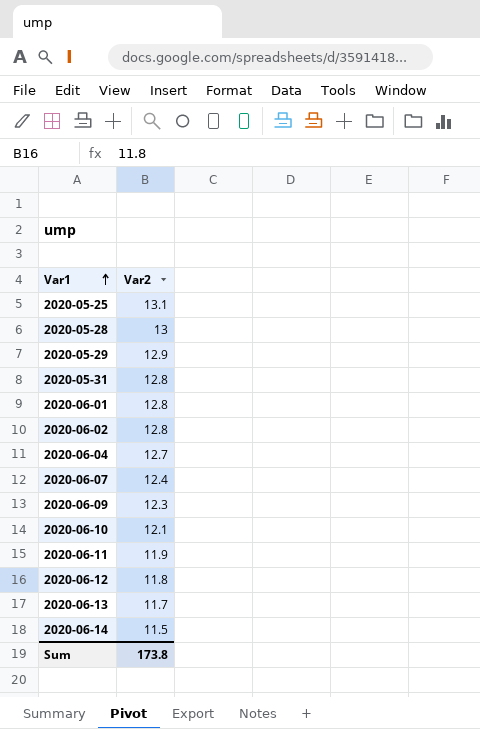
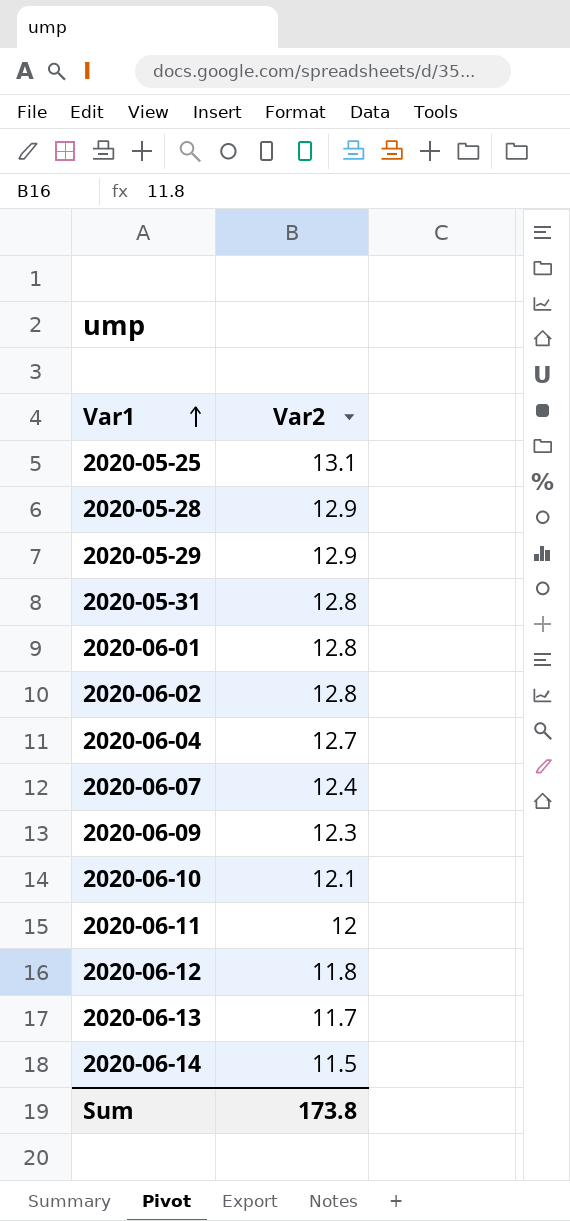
2020-05-28 | Var2: 13 -> 12.9
2020-06-11 | Var2: 11.9 -> 12

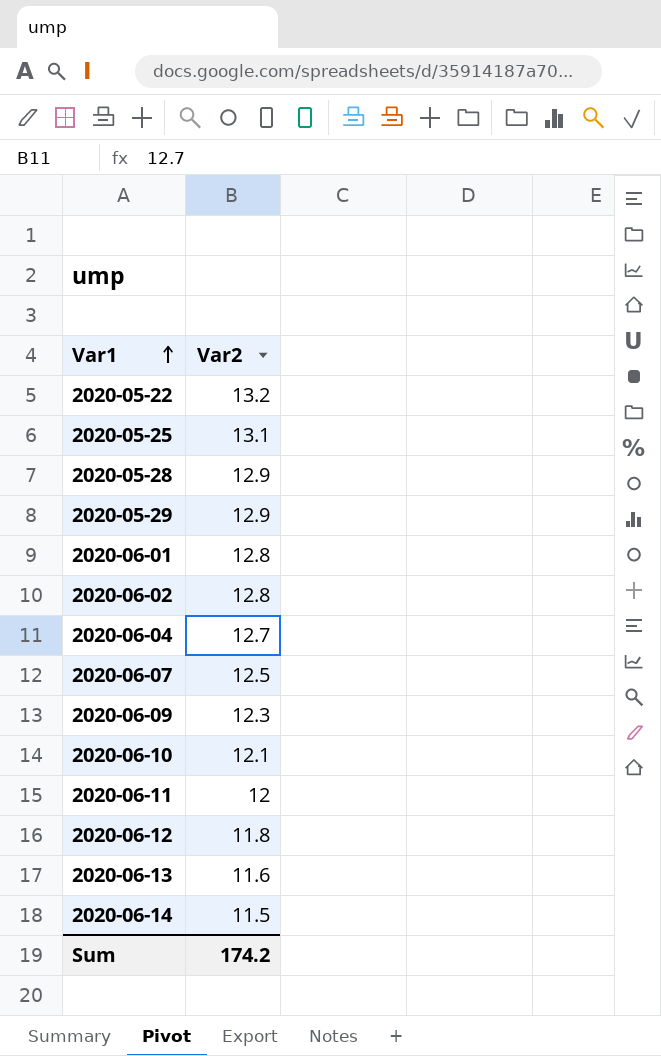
row 2020-05-31: 12.8 -> none
row 2020-05-22: none -> 13.2
2020-06-07 | Var2: 12.4 -> 12.5
2020-06-13 | Var2: 11.7 -> 11.6
Sum | Var2: 173.8 -> 174.2

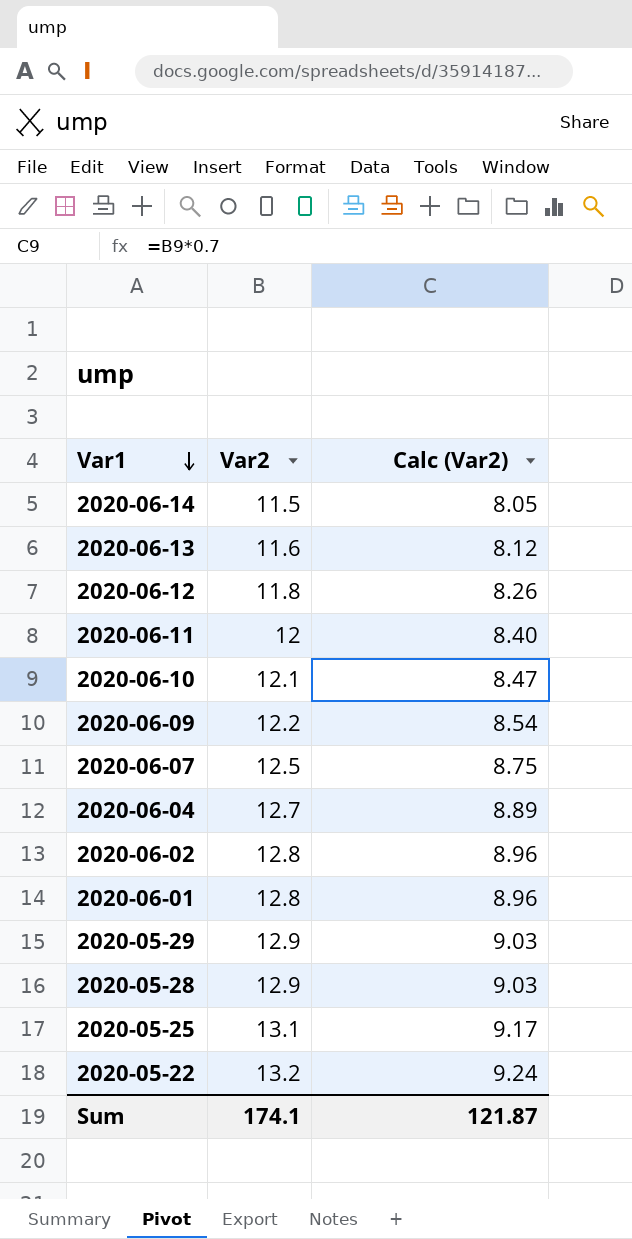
row order: Var1 ascending -> Var1 descending
column Calc (Var2) | formula: none -> [Var2] * 0.7
2020-06-09 | Var2: 12.3 -> 12.2
Sum | Var2: 174.2 -> 174.1

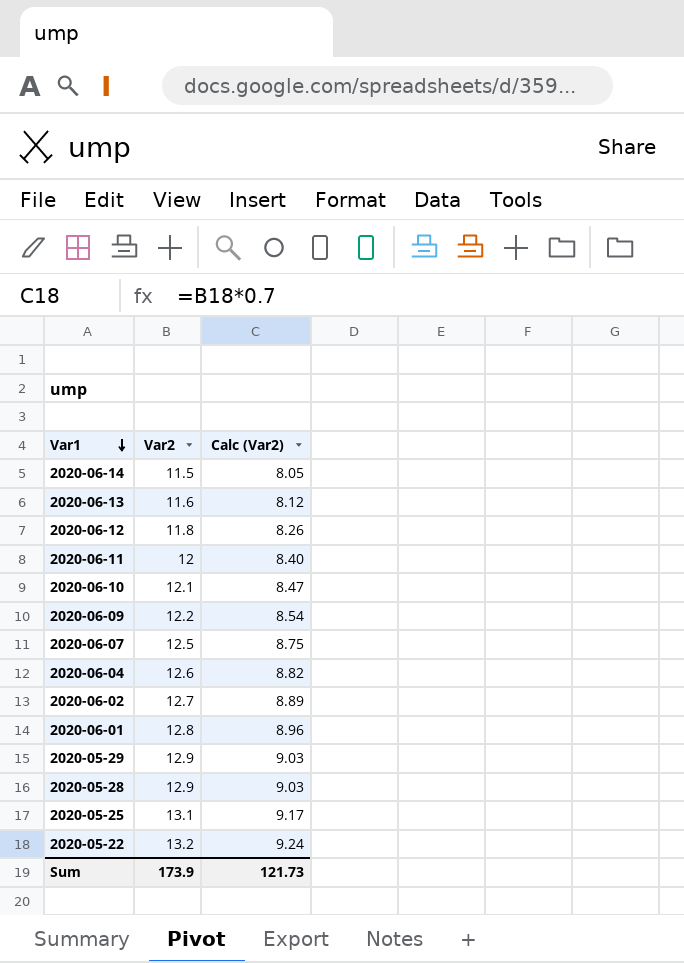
2020-06-04 | Var2: 12.7 -> 12.6
2020-06-04 | Calc (Var2): 8.89 -> 8.82
2020-06-02 | Var2: 12.8 -> 12.7
2020-06-02 | Calc (Var2): 8.96 -> 8.89
Sum | Var2: 174.1 -> 173.9
Sum | Calc (Var2): 121.87 -> 121.73

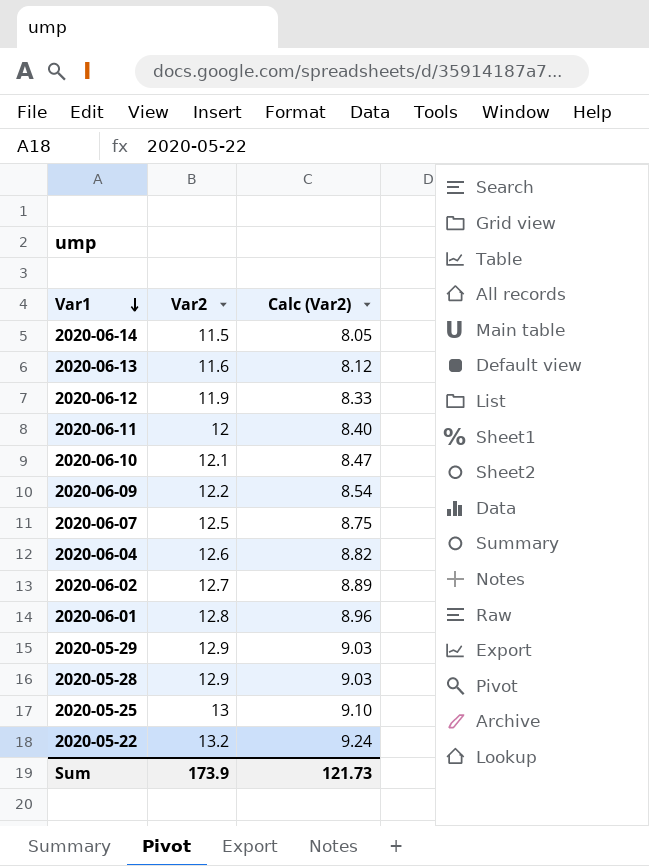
2020-06-12 | Var2: 11.8 -> 11.9
2020-06-12 | Calc (Var2): 8.26 -> 8.33
2020-05-25 | Var2: 13.1 -> 13
2020-05-25 | Calc (Var2): 9.17 -> 9.10

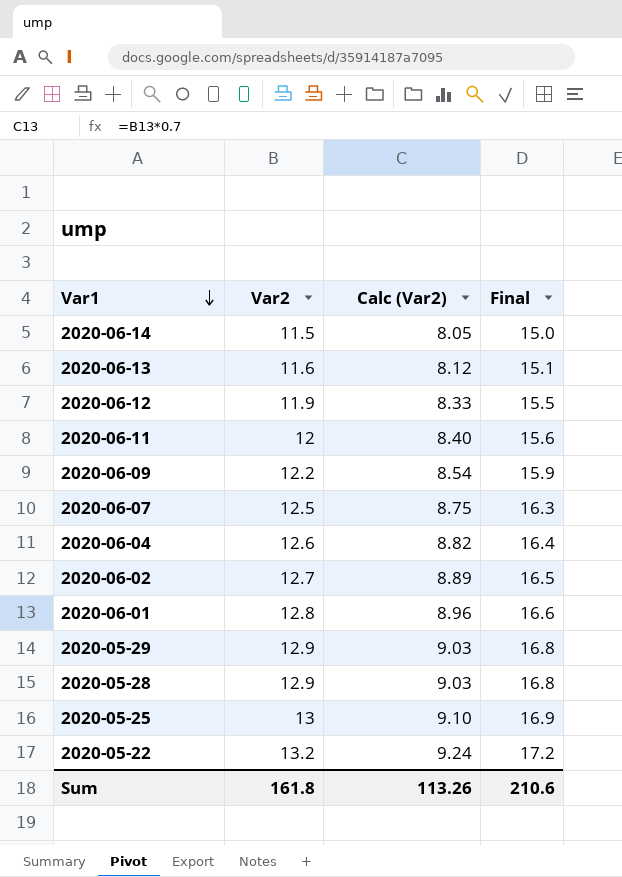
column Final | formula: none -> [Var2] * 1.3
row 2020-06-10: 12.1 | 8.47 -> none
Sum | Var2: 173.9 -> 161.8
Sum | Calc (Var2): 121.73 -> 113.26

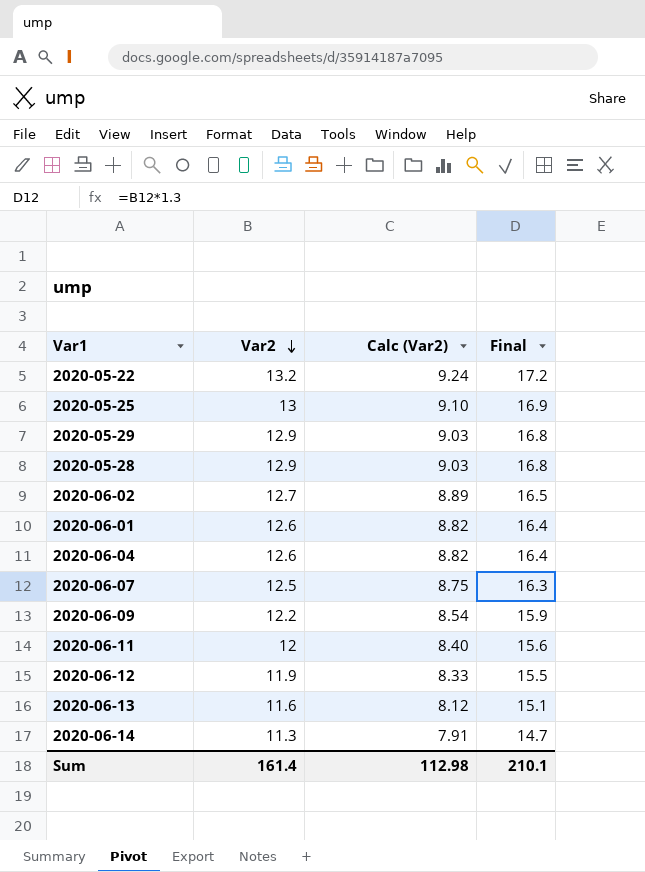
row order: Var1 descending -> Var2 descending
2020-06-01 | Var2: 12.8 -> 12.6
2020-06-01 | Calc (Var2): 8.96 -> 8.82
2020-06-01 | Final: 16.6 -> 16.4
2020-06-14 | Var2: 11.5 -> 11.3
2020-06-14 | Calc (Var2): 8.05 -> 7.91
2020-06-14 | Final: 15.0 -> 14.7
Sum | Var2: 161.8 -> 161.4
Sum | Calc (Var2): 113.26 -> 112.98
Sum | Final: 210.6 -> 210.1

